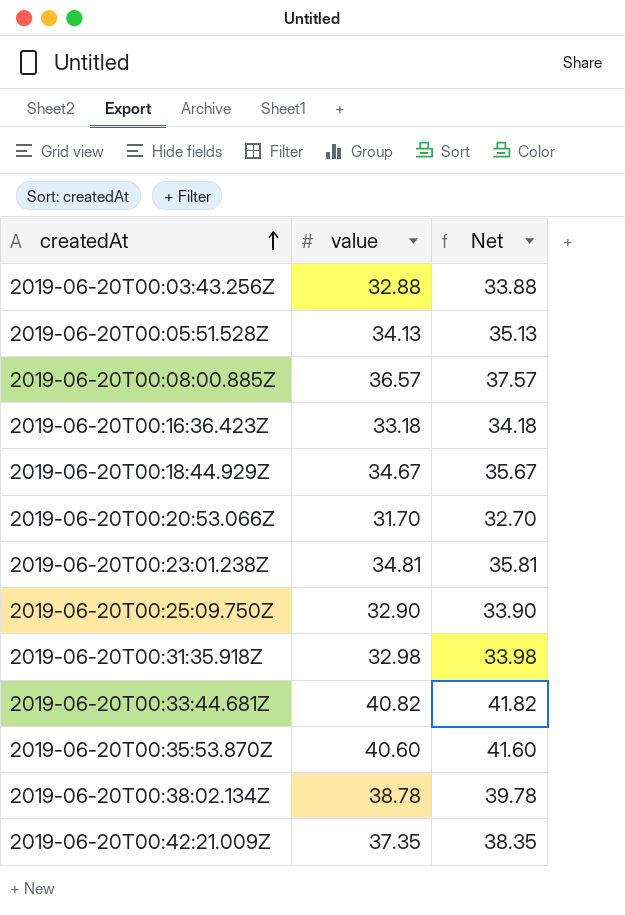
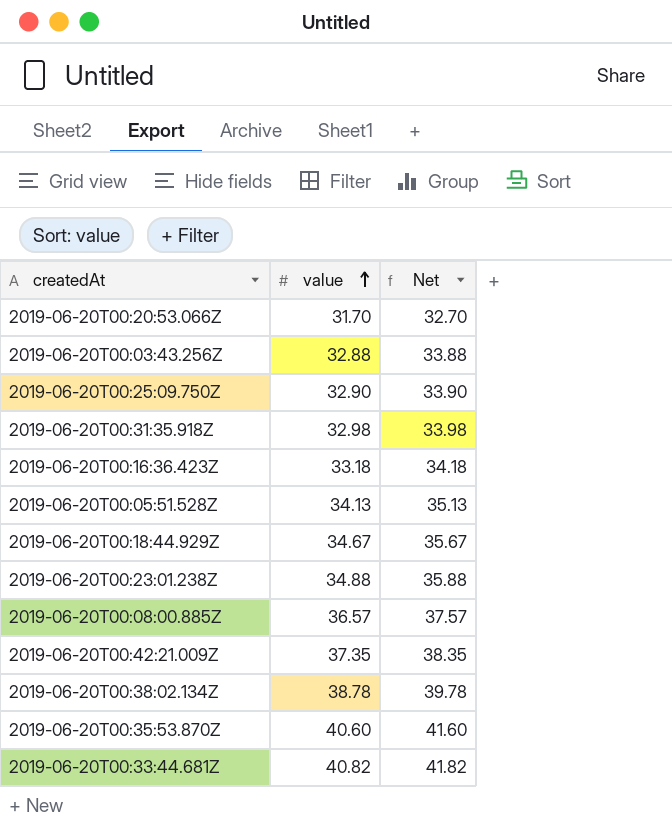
row order: createdAt ascending -> value ascending
2019-06-20T00:23:01.238Z | value: 34.81 -> 34.88
2019-06-20T00:23:01.238Z | Net: 35.81 -> 35.88

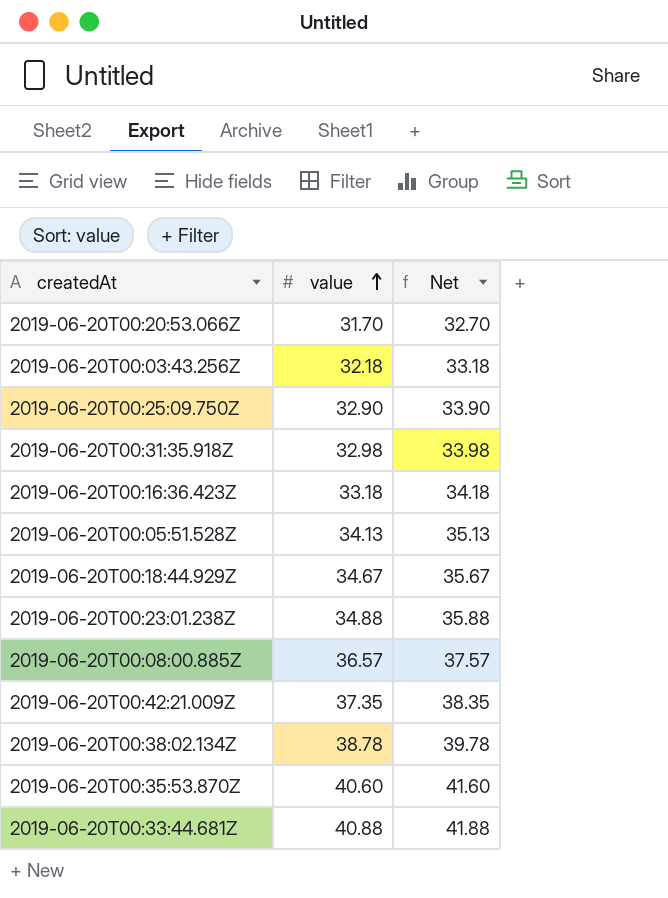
2019-06-20T00:03:43.256Z | value: 32.88 -> 32.18
2019-06-20T00:03:43.256Z | Net: 33.88 -> 33.18
2019-06-20T00:33:44.681Z | value: 40.82 -> 40.88
2019-06-20T00:33:44.681Z | Net: 41.82 -> 41.88

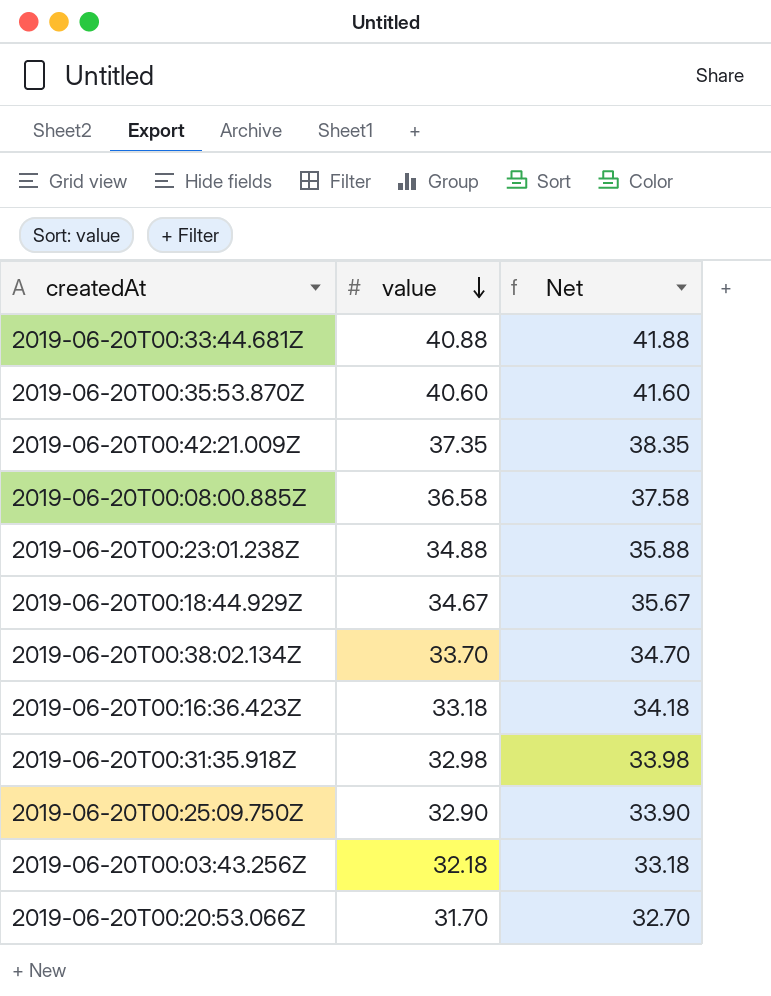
row order: value ascending -> value descending
row 2019-06-20T00:05:51.528Z: 34.13 | 35.13 -> none
2019-06-20T00:08:00.885Z | value: 36.57 -> 36.58
2019-06-20T00:08:00.885Z | Net: 37.57 -> 37.58
2019-06-20T00:38:02.134Z | value: 38.78 -> 33.70
2019-06-20T00:38:02.134Z | Net: 39.78 -> 34.70

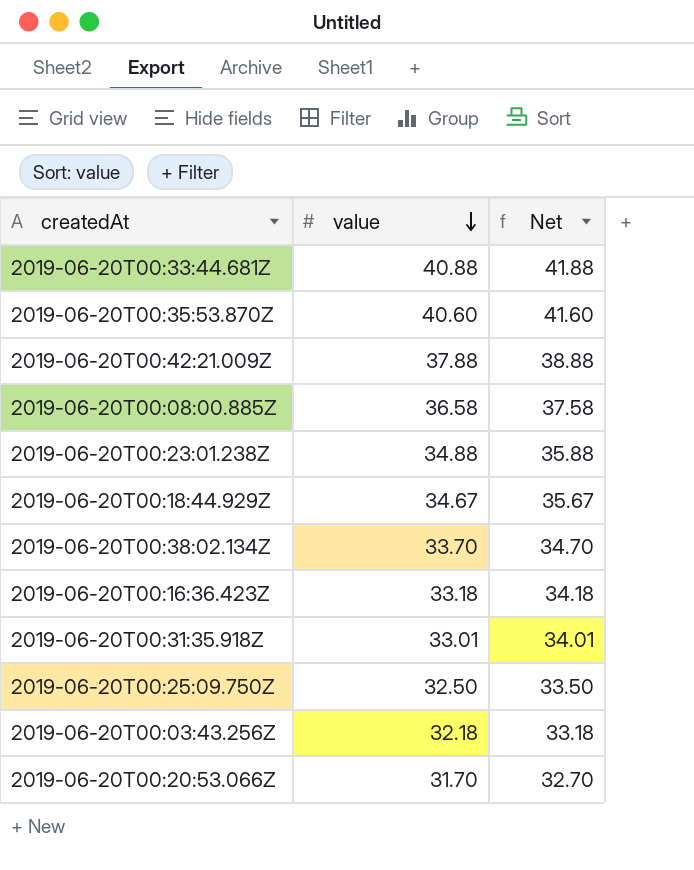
2019-06-20T00:42:21.009Z | value: 37.35 -> 37.88
2019-06-20T00:42:21.009Z | Net: 38.35 -> 38.88
2019-06-20T00:31:35.918Z | value: 32.98 -> 33.01
2019-06-20T00:31:35.918Z | Net: 33.98 -> 34.01
2019-06-20T00:25:09.750Z | value: 32.90 -> 32.50
2019-06-20T00:25:09.750Z | Net: 33.90 -> 33.50

